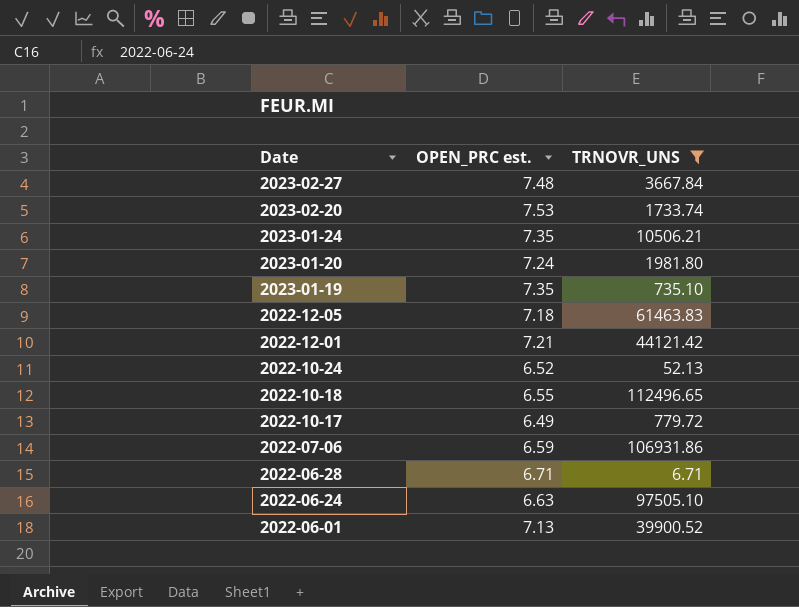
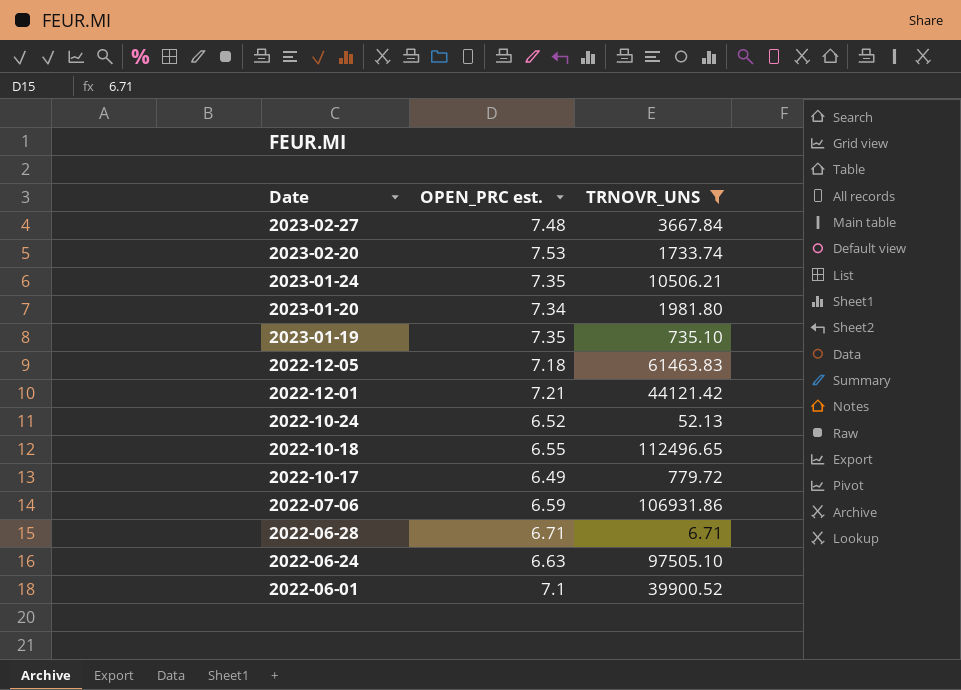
2023-01-20 | OPEN_PRC est.: 7.24 -> 7.34
2022-06-01 | OPEN_PRC est.: 7.13 -> 7.1

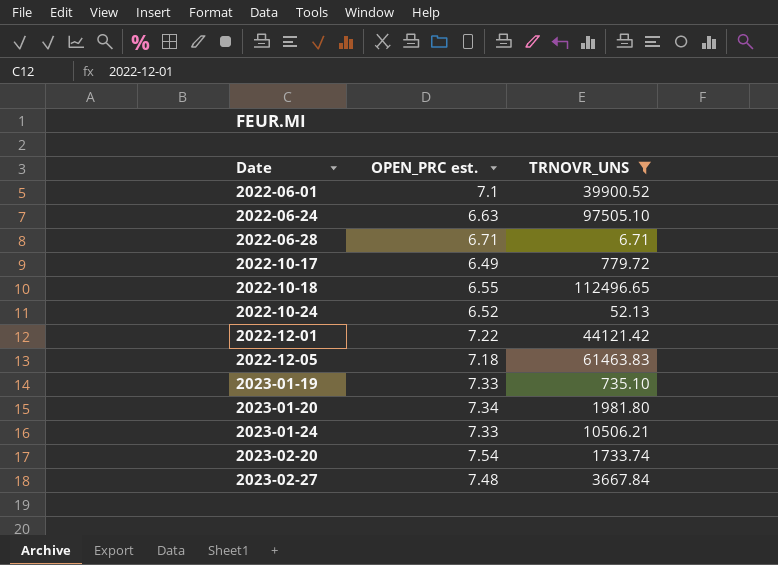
row order: Date descending -> Date ascending
row 2022-07-06: 6.59 | 106931.86 -> none
2022-12-01 | OPEN_PRC est.: 7.21 -> 7.22
2023-01-19 | OPEN_PRC est.: 7.35 -> 7.33
2023-01-24 | OPEN_PRC est.: 7.35 -> 7.33
2023-02-20 | OPEN_PRC est.: 7.53 -> 7.54

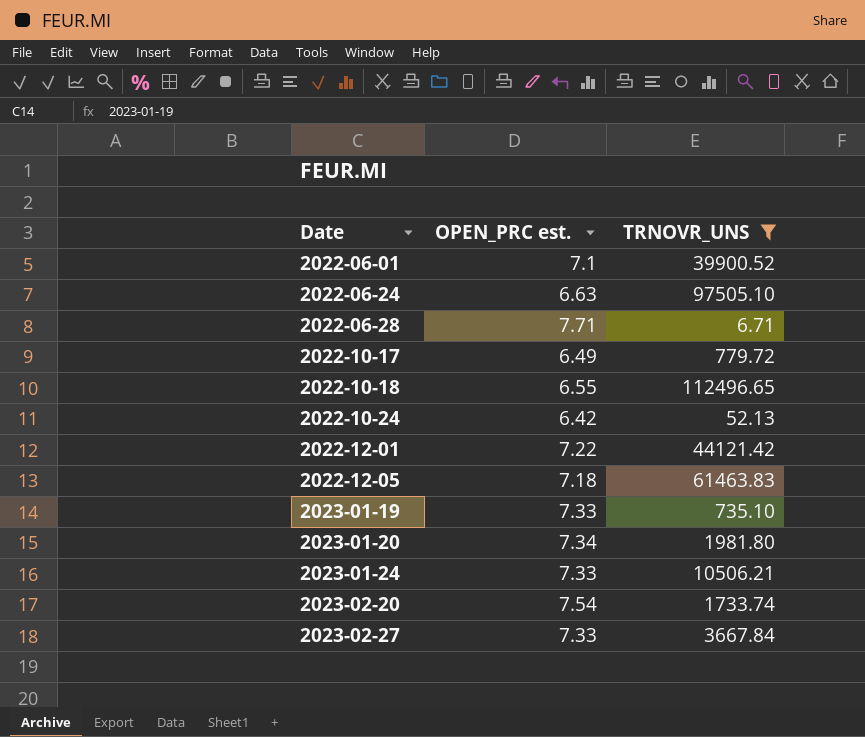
2022-06-28 | OPEN_PRC est.: 6.71 -> 7.71
2022-10-24 | OPEN_PRC est.: 6.52 -> 6.42
2023-02-27 | OPEN_PRC est.: 7.48 -> 7.33

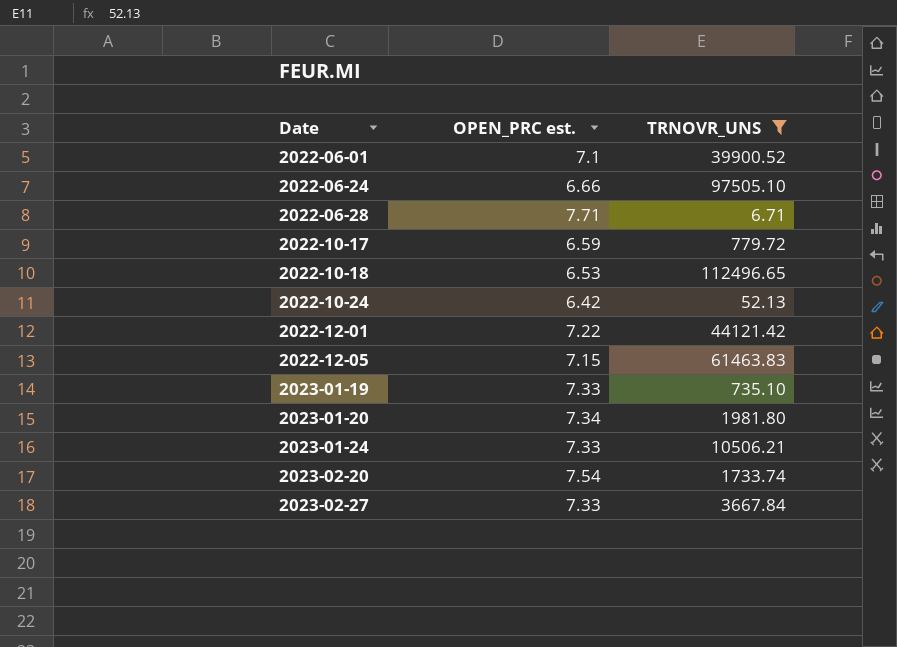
2022-06-24 | OPEN_PRC est.: 6.63 -> 6.66
2022-10-17 | OPEN_PRC est.: 6.49 -> 6.59
2022-10-18 | OPEN_PRC est.: 6.55 -> 6.53
2022-12-05 | OPEN_PRC est.: 7.18 -> 7.15

